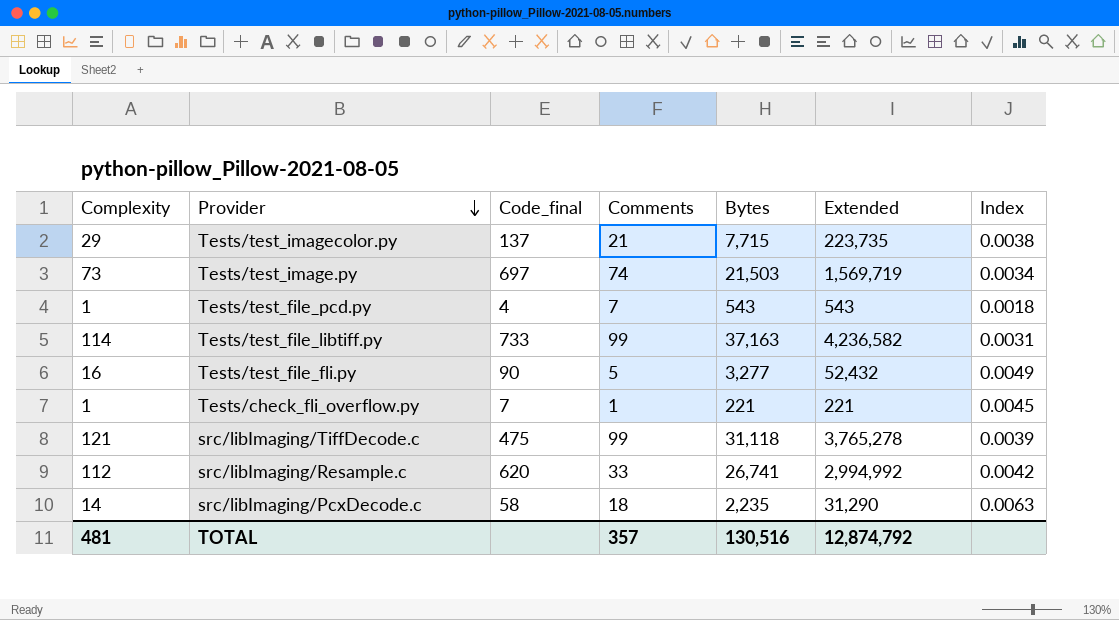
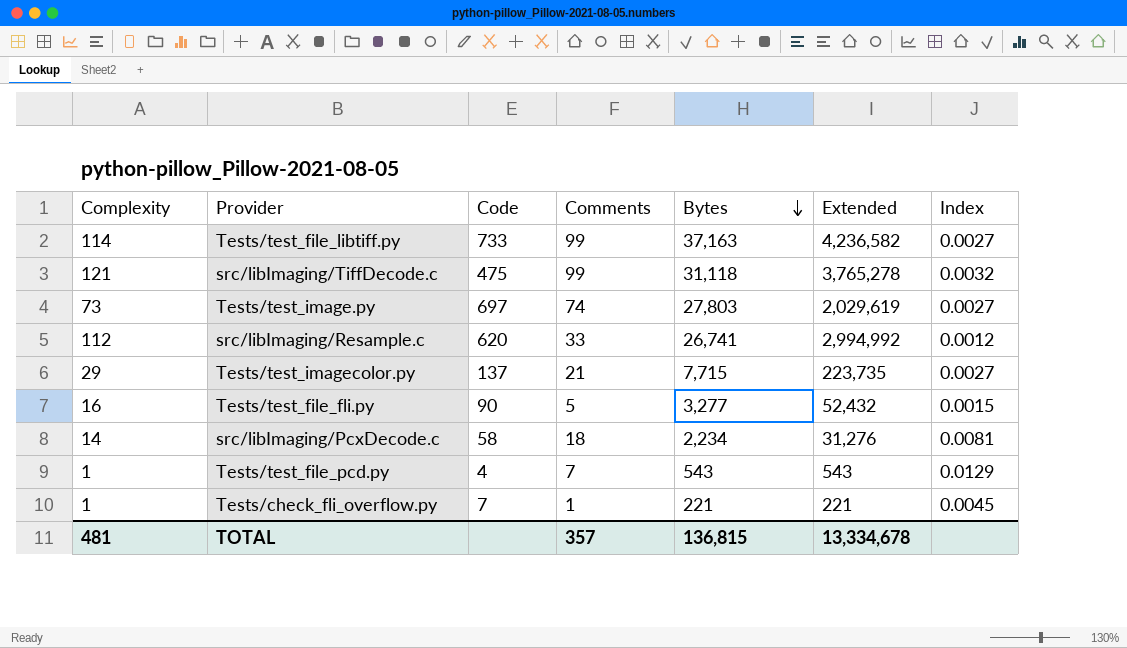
row order: Provider descending -> Bytes descending
column name: Code_final -> Code
column Index | formula: [Complexity] / [Bytes] -> [Comments] / [Bytes]
Tests/test_image.py | Bytes: 21,503 -> 27,803
Tests/test_image.py | Extended: 1,569,719 -> 2,029,619
src/libImaging/PcxDecode.c | Bytes: 2,235 -> 2,234
src/libImaging/PcxDecode.c | Extended: 31,290 -> 31,276
TOTAL | Bytes: 130,516 -> 136,815
TOTAL | Extended: 12,874,792 -> 13,334,678

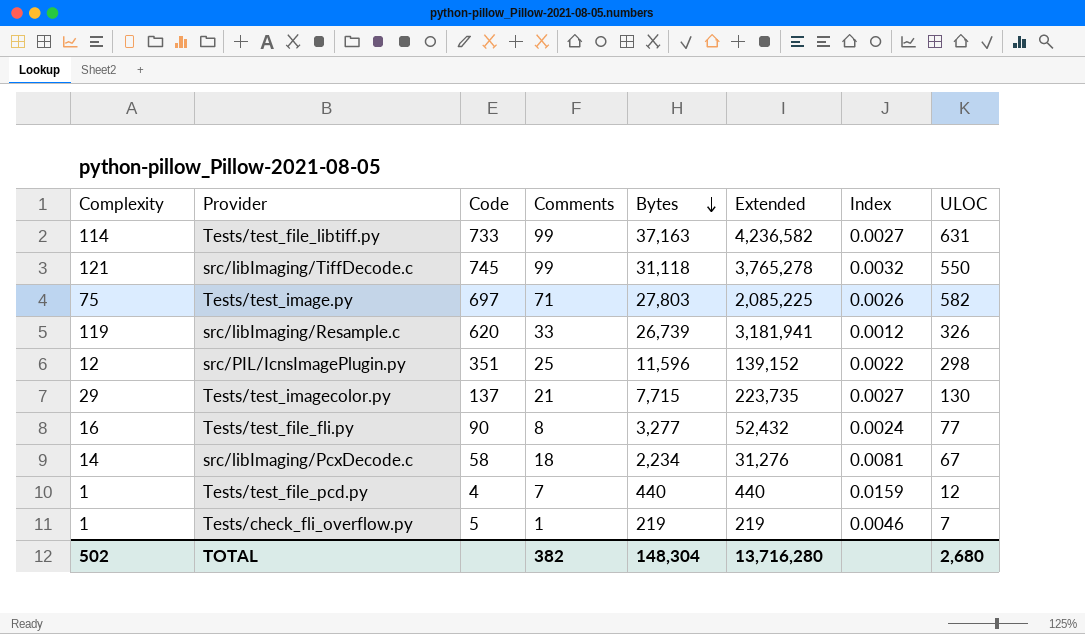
column ULOC | position: none -> 8
src/libImaging/TiffDecode.c | Code: 475 -> 745
Tests/test_image.py | Complexity: 73 -> 75
Tests/test_image.py | Comments: 74 -> 71
Tests/test_image.py | Extended: 2,029,619 -> 2,085,225
Tests/test_image.py | Index: 0.0027 -> 0.0026
src/libImaging/Resample.c | Complexity: 112 -> 119
src/libImaging/Resample.c | Bytes: 26,741 -> 26,739
src/libImaging/Resample.c | Extended: 2,994,992 -> 3,181,941
row src/PIL/IcnsImagePlugin.py: none -> 12 | 351 | 25 | 11,596 | 139,152 | 0.0022 | 298
Tests/test_file_fli.py | Comments: 5 -> 8
Tests/test_file_fli.py | Index: 0.0015 -> 0.0024
Tests/test_file_pcd.py | Bytes: 543 -> 440
Tests/test_file_pcd.py | Extended: 543 -> 440
Tests/test_file_pcd.py | Index: 0.0129 -> 0.0159
Tests/check_fli_overflow.py | Code: 7 -> 5
Tests/check_fli_overflow.py | Bytes: 221 -> 219
Tests/check_fli_overflow.py | Extended: 221 -> 219
Tests/check_fli_overflow.py | Index: 0.0045 -> 0.0046
TOTAL | Complexity: 481 -> 502
TOTAL | Comments: 357 -> 382
TOTAL | Bytes: 136,815 -> 148,304
TOTAL | Extended: 13,334,678 -> 13,716,280

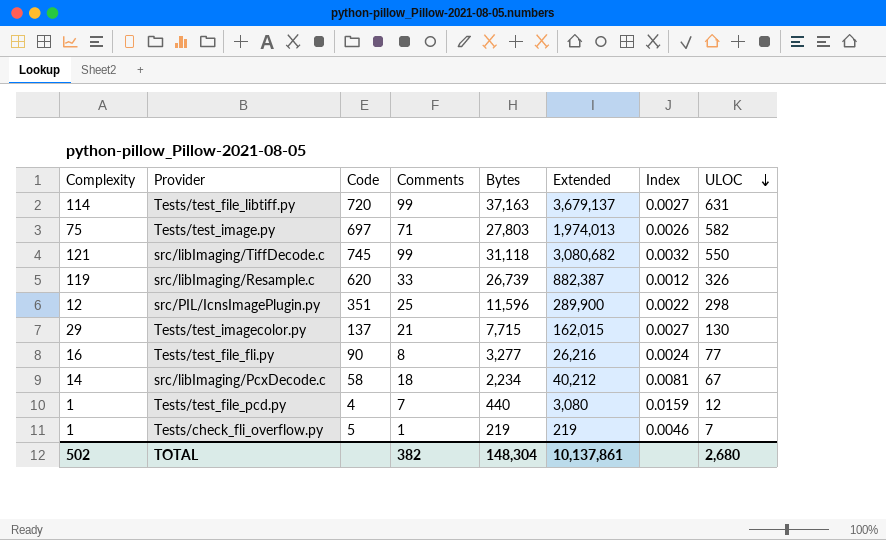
row order: Bytes descending -> ULOC descending
column Extended | formula: [Complexity] * [Bytes] -> [Comments] * [Bytes]
Tests/test_file_libtiff.py | Code: 733 -> 720
TOTAL | Extended: 13,716,280 -> 10,137,861

